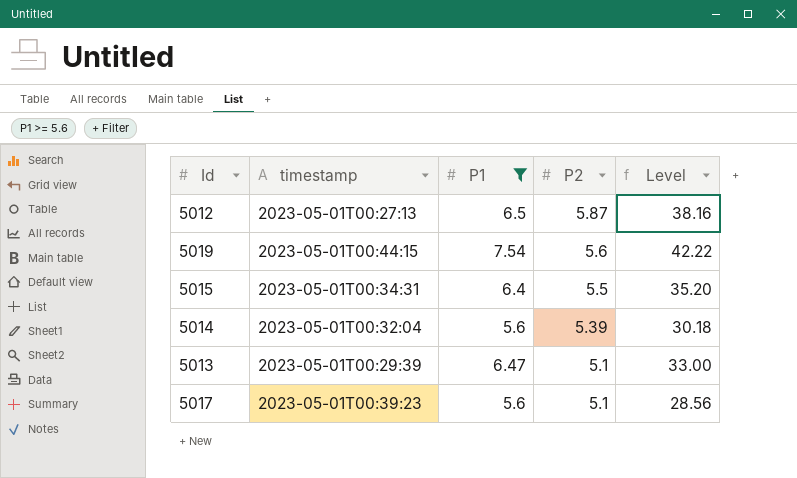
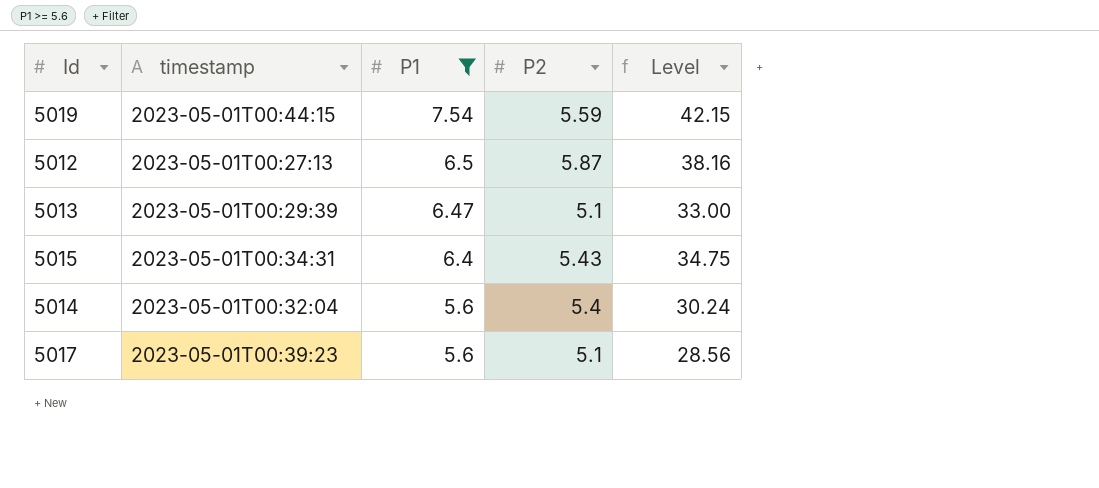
row order: P2 descending -> P1 descending
5019 | P2: 5.6 -> 5.59
5019 | Level: 42.22 -> 42.15
5015 | P2: 5.5 -> 5.43
5015 | Level: 35.20 -> 34.75
5014 | P2: 5.39 -> 5.4
5014 | Level: 30.18 -> 30.24

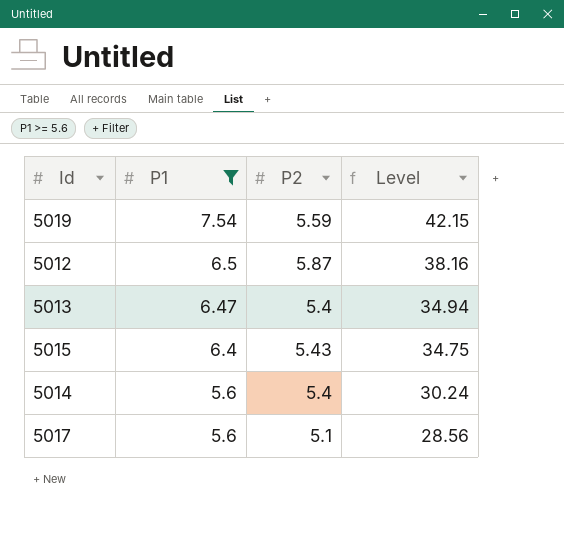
column timestamp | position: 2 -> none
5013 | P2: 5.1 -> 5.4
5013 | Level: 33.00 -> 34.94

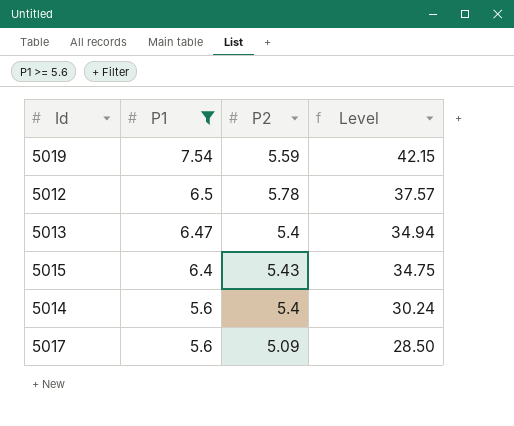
5012 | P2: 5.87 -> 5.78
5012 | Level: 38.16 -> 37.57
5017 | P2: 5.1 -> 5.09
5017 | Level: 28.56 -> 28.50

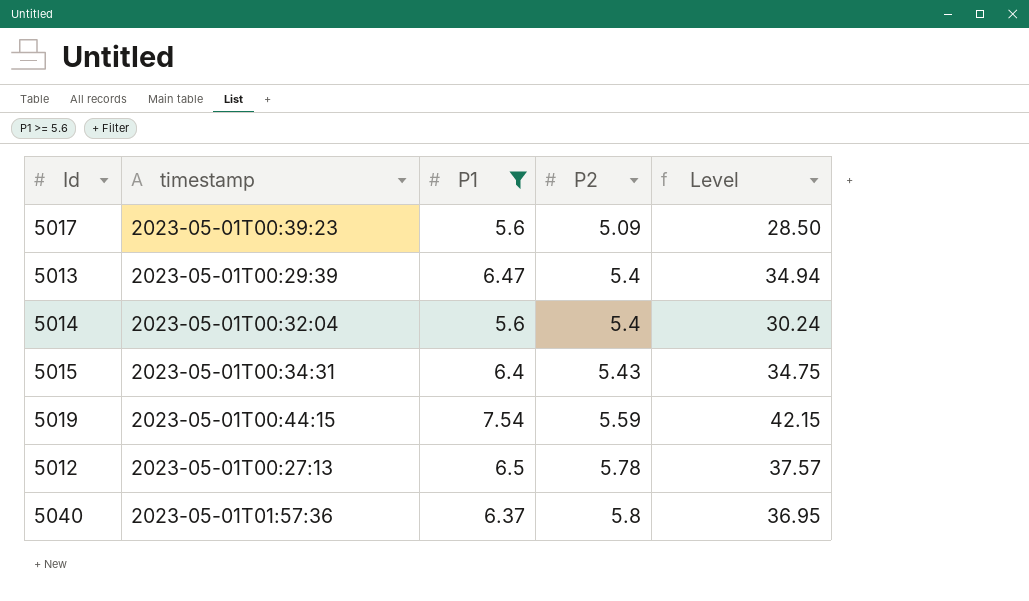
row order: P1 descending -> P2 ascending
column timestamp | position: none -> 2
row 5040: none -> 2023-05-01T01:57:36 | 6.37 | 5.8 | 36.95

